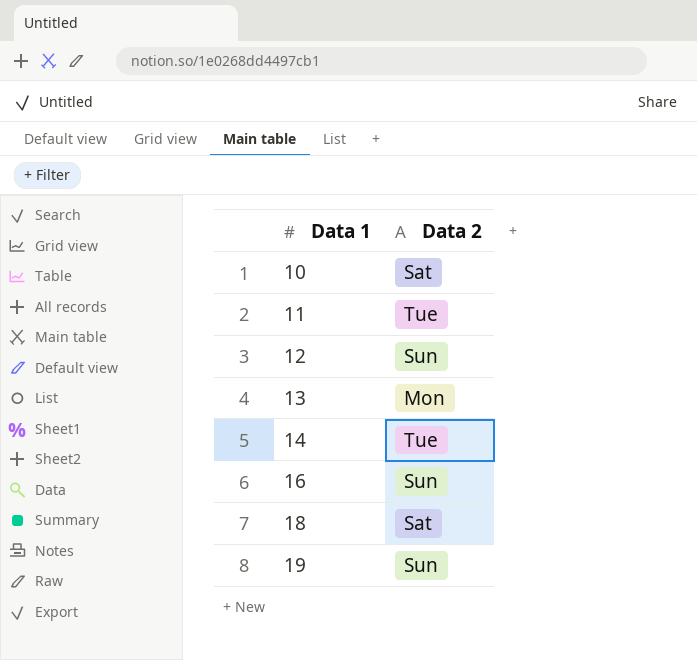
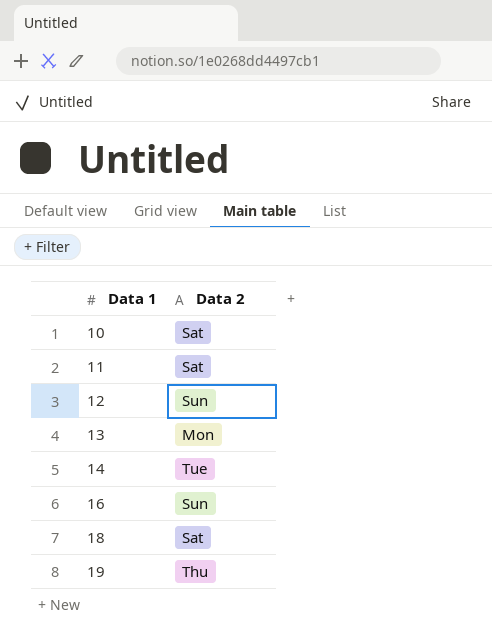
11 | Data 2: Tue -> Sat
19 | Data 2: Sun -> Thu

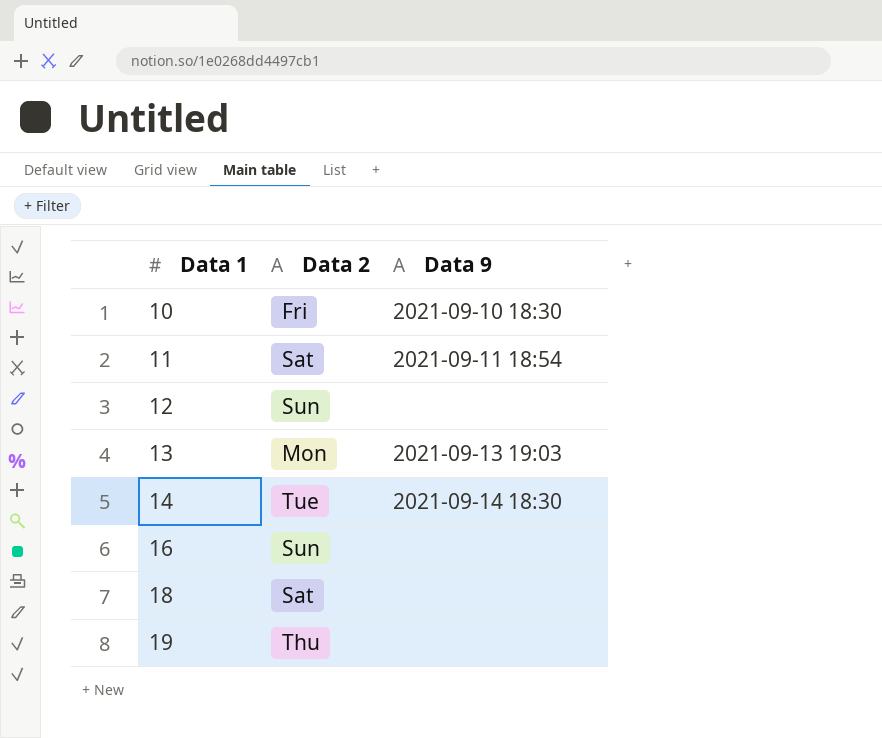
column Data 9 | position: none -> 3
10 | Data 2: Sat -> Fri

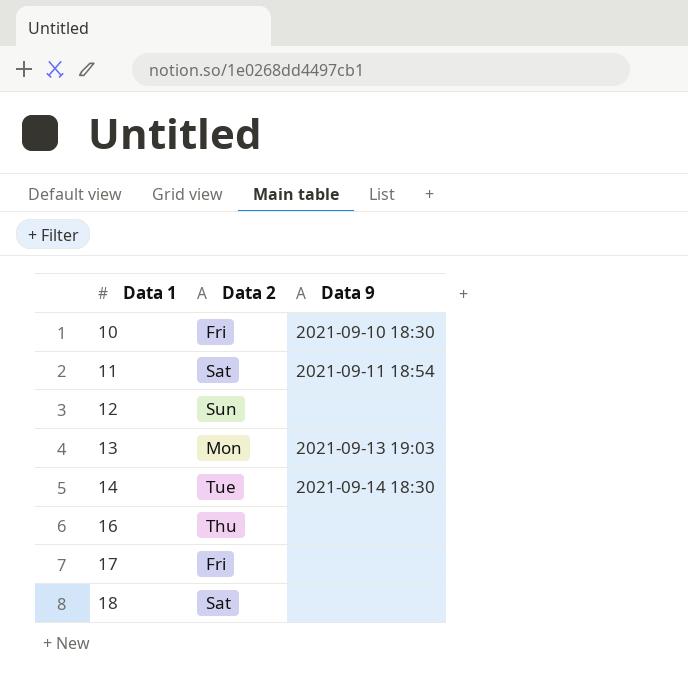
row 19: Thu | none -> none
16 | Data 2: Sun -> Thu
row 17: none -> Fri | none

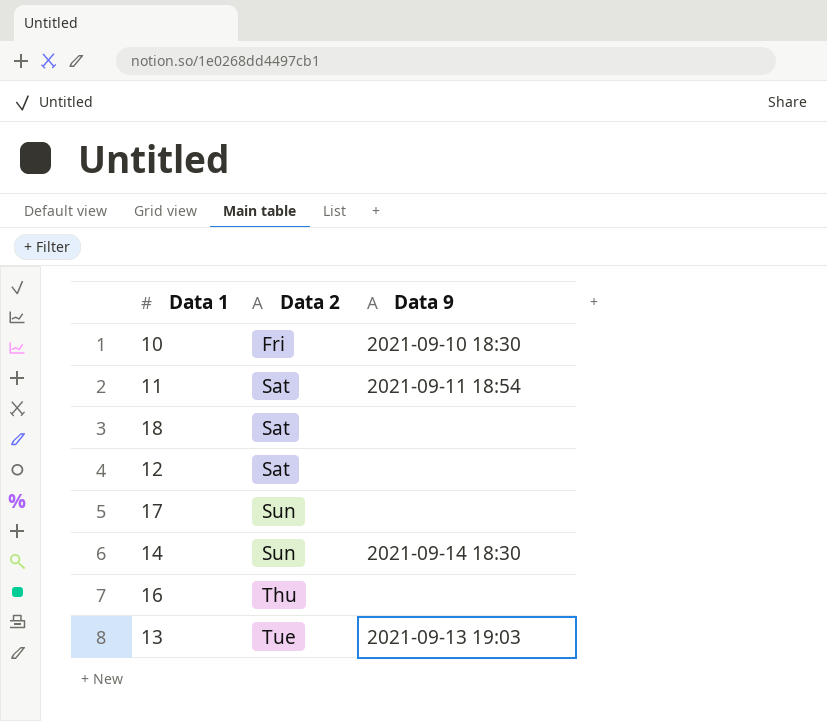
row order: Data 1 ascending -> Data 2 ascending
12 | Data 2: Sun -> Sat
17 | Data 2: Fri -> Sun
14 | Data 2: Tue -> Sun
13 | Data 2: Mon -> Tue

